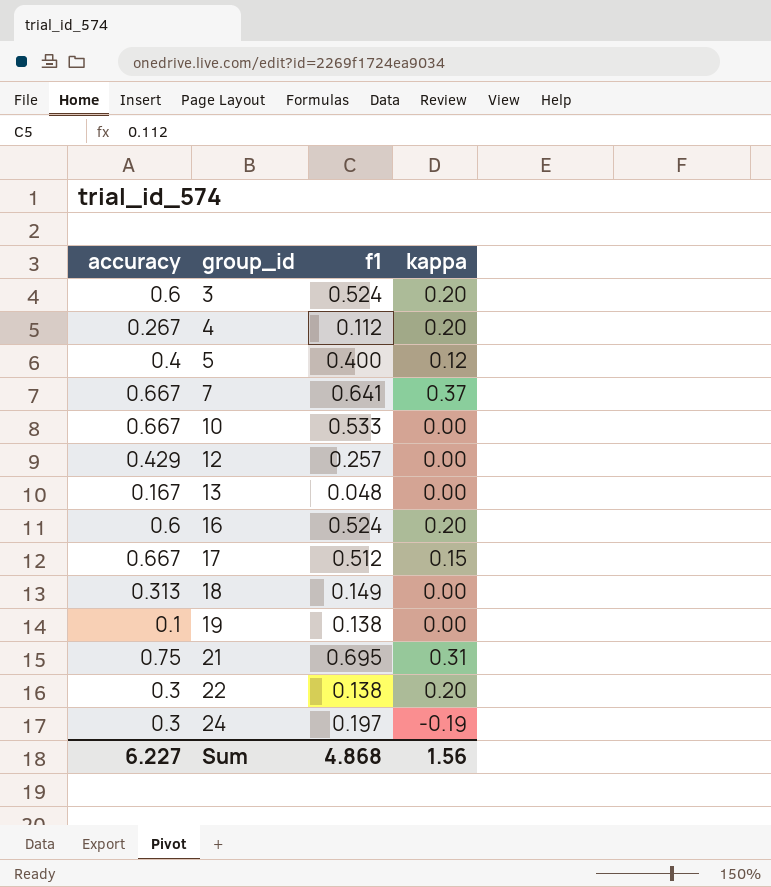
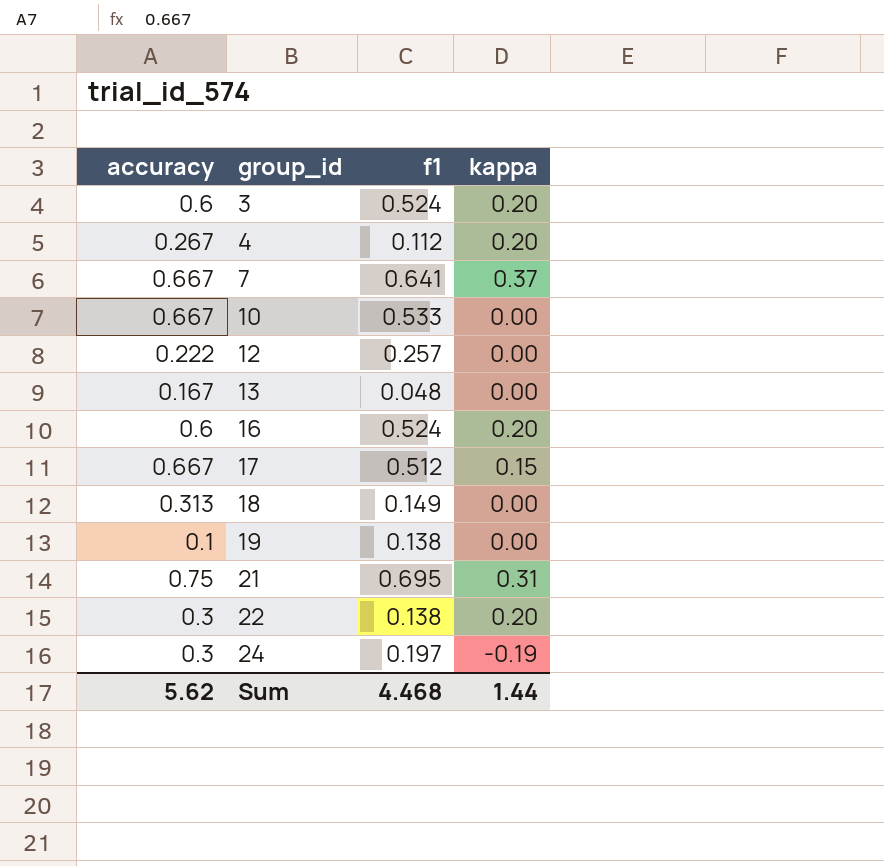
row 5: 0.4 | 0.400 | 0.12 -> none
12 | accuracy: 0.429 -> 0.222
Sum | accuracy: 6.227 -> 5.62
Sum | f1: 4.868 -> 4.468
Sum | kappa: 1.56 -> 1.44

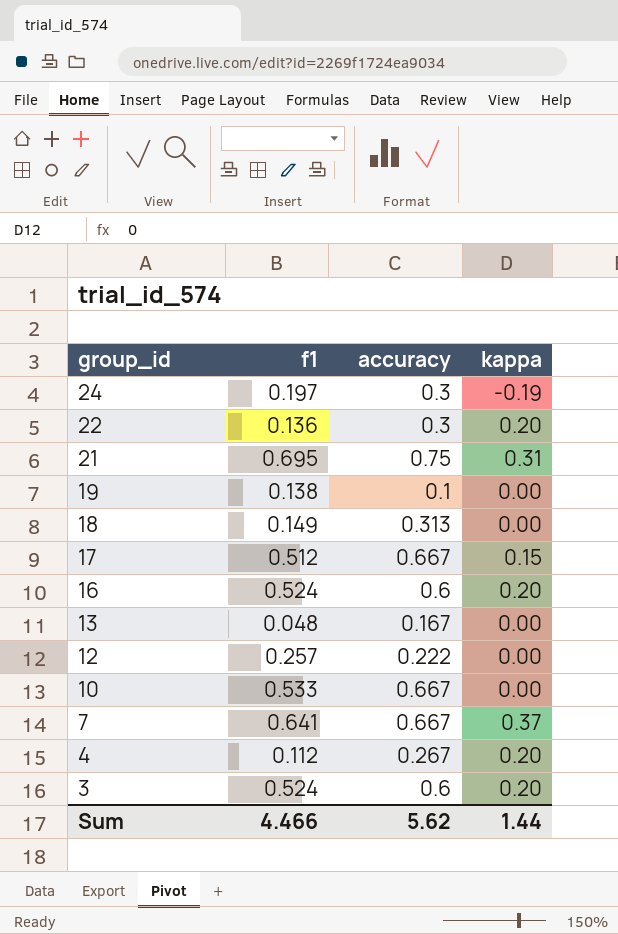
row order: group_id ascending -> group_id descending
column accuracy | position: 1 -> 3
22 | f1: 0.138 -> 0.136
Sum | f1: 4.468 -> 4.466

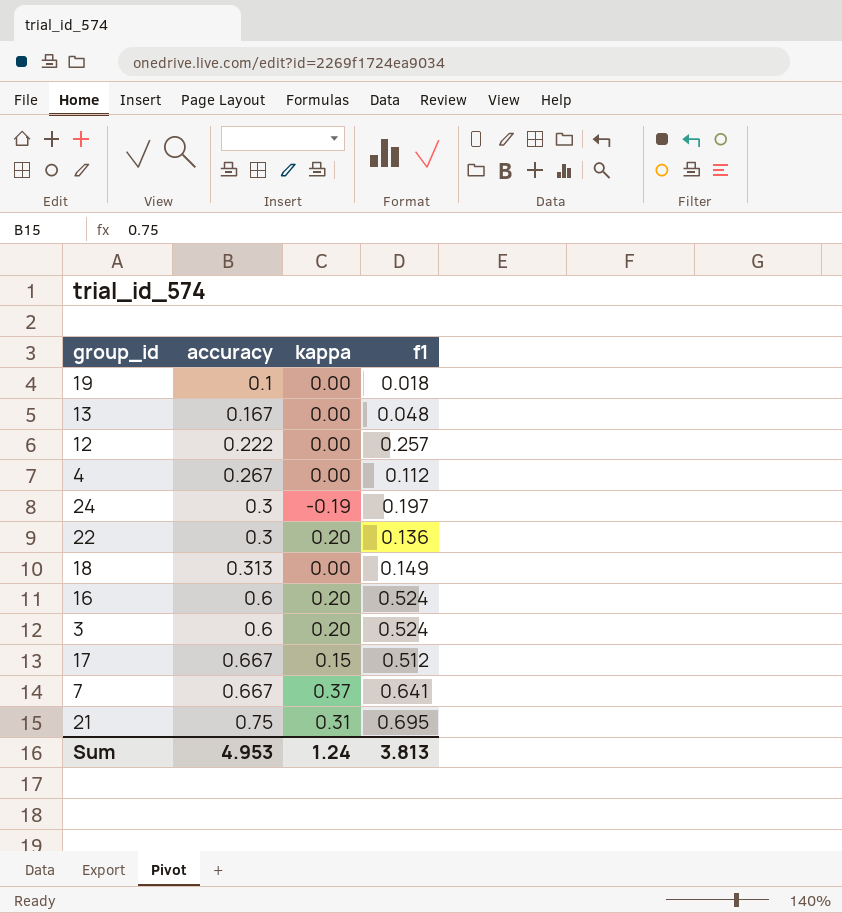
row order: group_id descending -> accuracy ascending
column f1 | position: 2 -> 4
row 10: 0.533 | 0.667 | 0.00 -> none
19 | f1: 0.138 -> 0.018
4 | kappa: 0.20 -> 0.00
Sum | accuracy: 5.62 -> 4.953
Sum | kappa: 1.44 -> 1.24
Sum | f1: 4.466 -> 3.813

